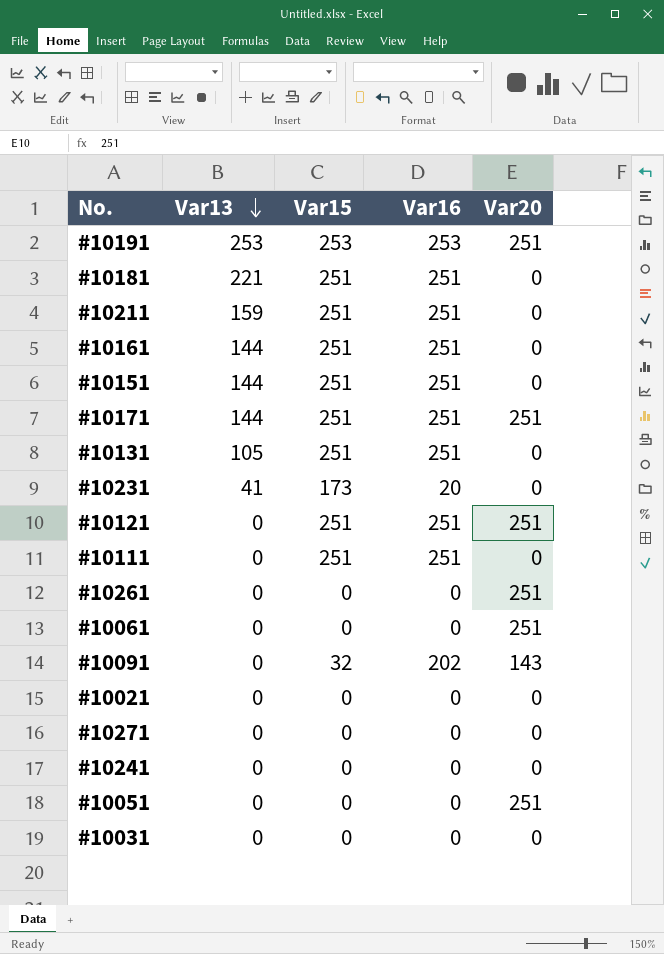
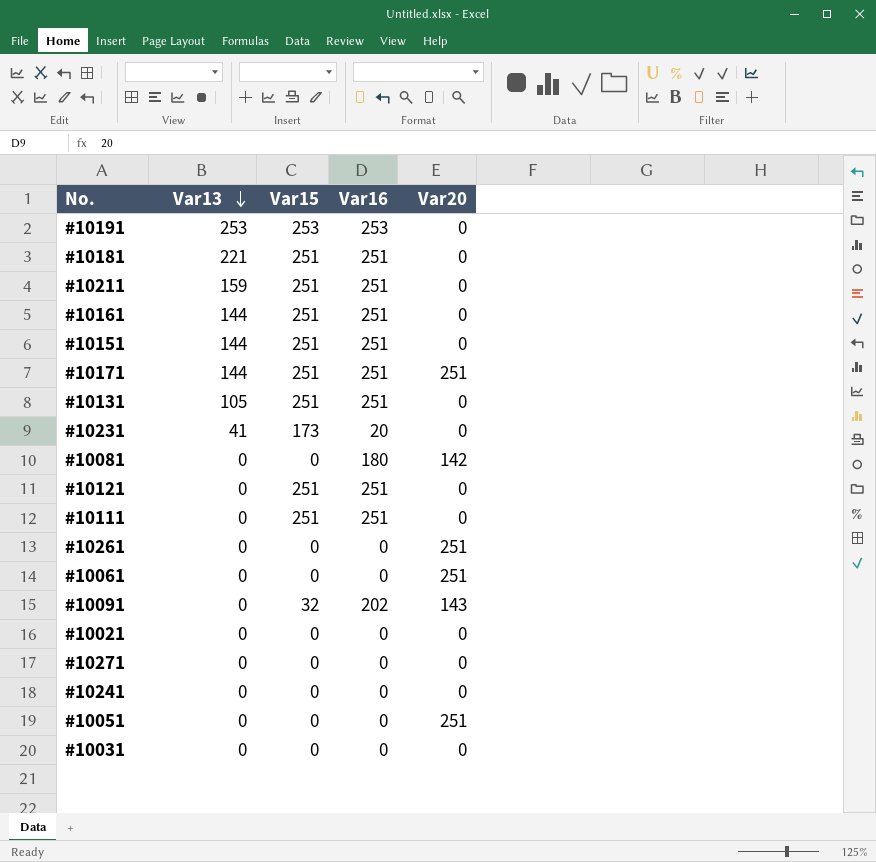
#10191 | Var20: 251 -> 0
row #10081: none -> 0 | 0 | 180 | 142
#10121 | Var20: 251 -> 0

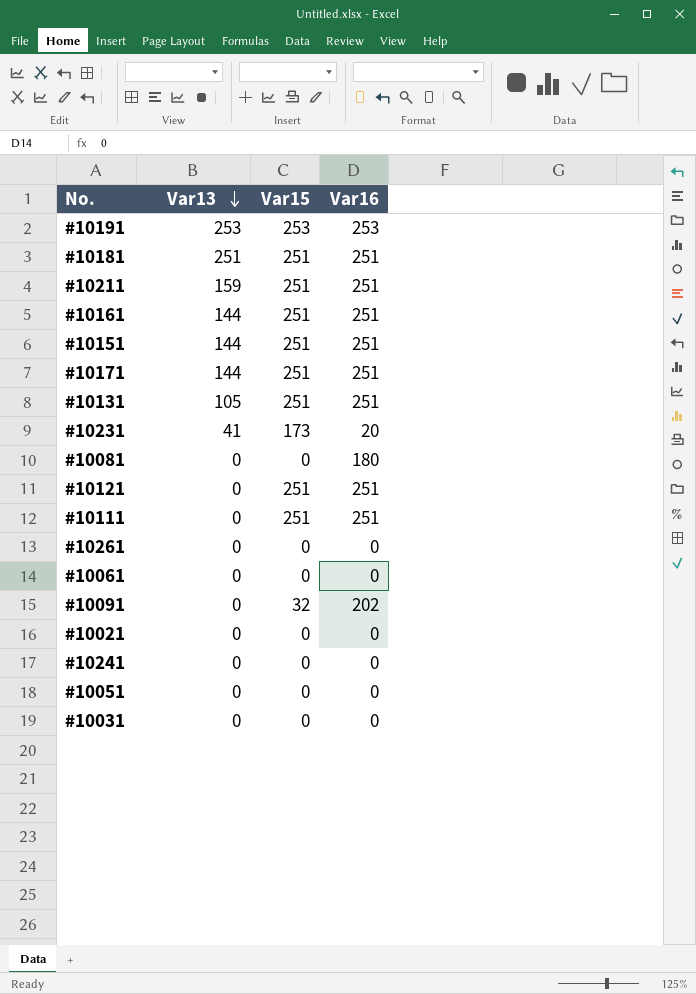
column Var20 | position: 5 -> none
row #10271: 0 | 0 | 0 | 0 -> none
#10181 | Var13: 221 -> 251

